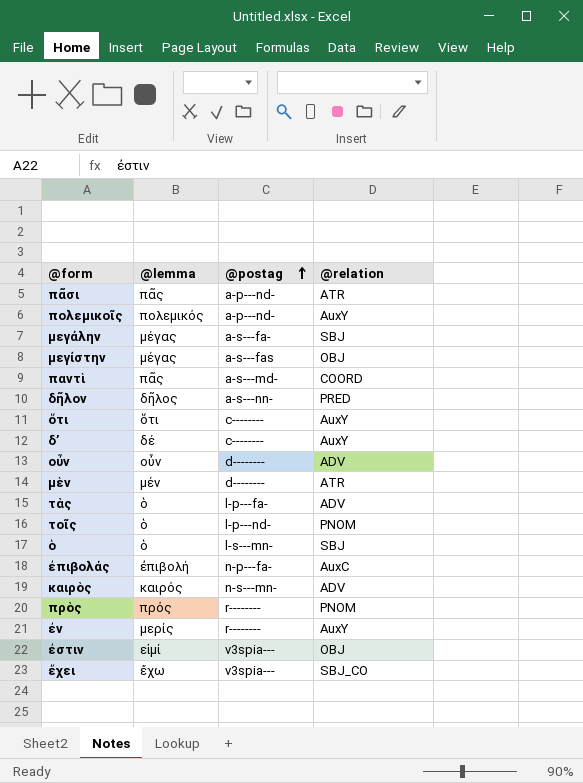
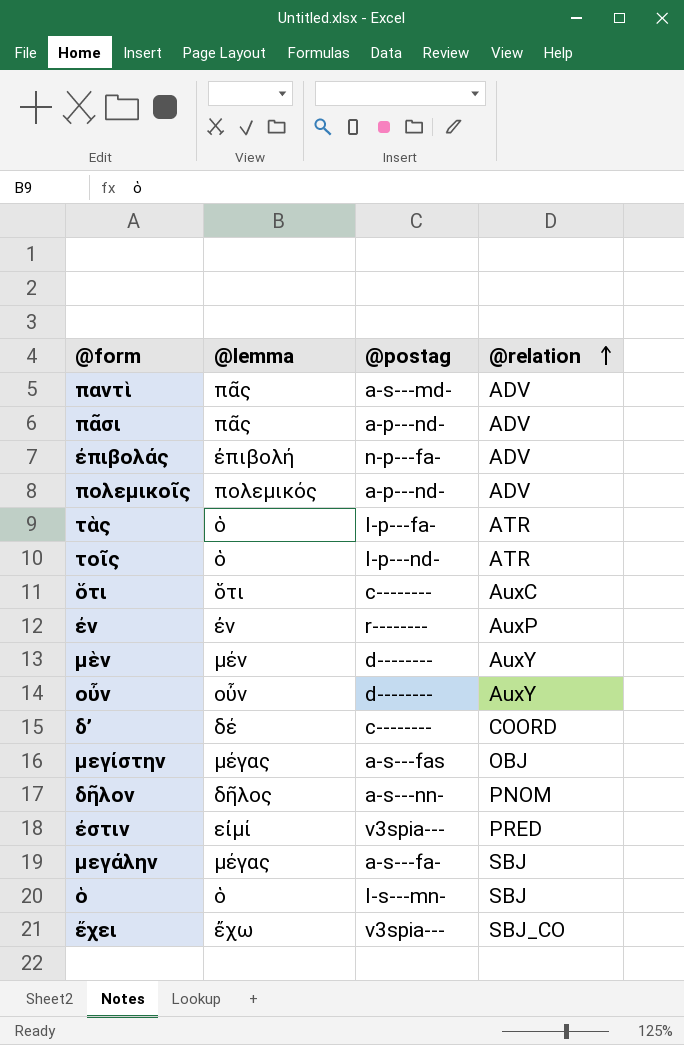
row order: @postag ascending -> @relation ascending
row καιρὸς: καιρός | n-s---mn- | ADV -> none
row πρὸς: πρός | r-------- | PNOM -> none
παντὶ | @relation: COORD -> ADV
πᾶσι | @relation: ATR -> ADV
ἐπιβολάς | @relation: AuxC -> ADV
πολεμικοῖς | @relation: AuxY -> ADV
τὰς | @relation: ADV -> ATR
τοῖς | @relation: PNOM -> ATR
ὅτι | @relation: AuxY -> AuxC
ἐν | @lemma: μερίς -> ἐν
ἐν | @relation: AuxY -> AuxP
μὲν | @relation: ATR -> AuxY
οὖν | @relation: ADV -> AuxY
δʼ | @relation: AuxY -> COORD
δῆλον | @relation: PRED -> PNOM
ἐστιν | @relation: OBJ -> PRED

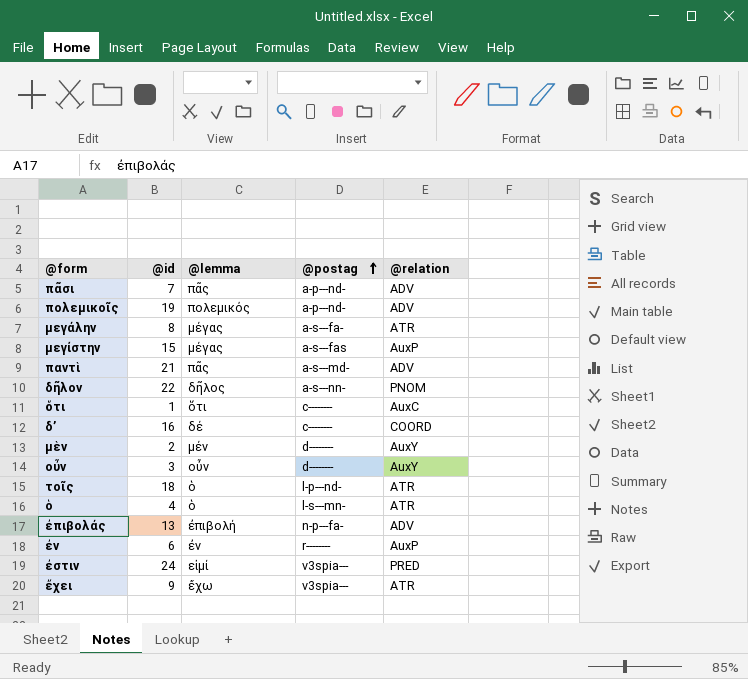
row order: @relation ascending -> @postag ascending
column @id | position: none -> 2
row τὰς: ὁ | l-p---fa- | ATR -> none
μεγάλην | @relation: SBJ -> ATR
μεγίστην | @relation: OBJ -> AuxP
ὁ | @relation: SBJ -> ATR
ἔχει | @relation: SBJ_CO -> ATR

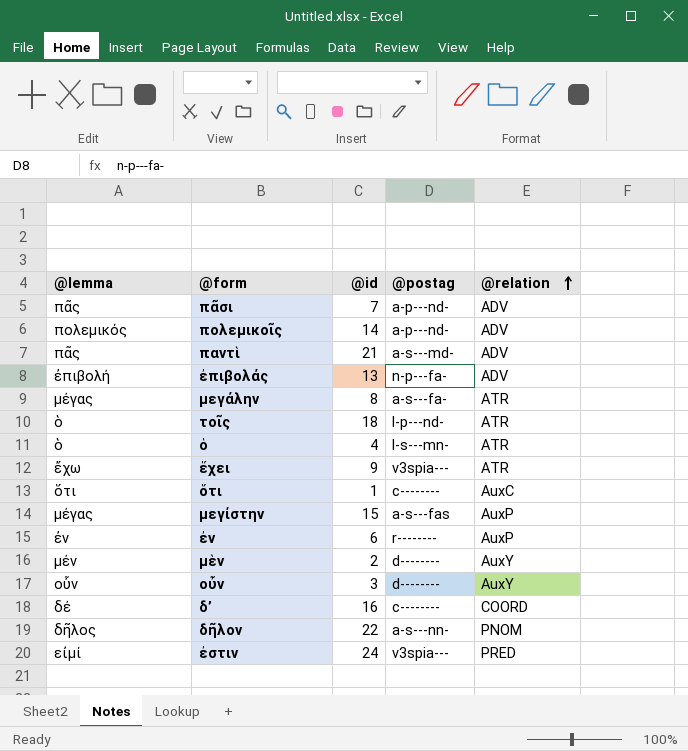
row order: @postag ascending -> @relation ascending
column @lemma | position: 3 -> 1
πολεμικοῖς | @id: 19 -> 14

